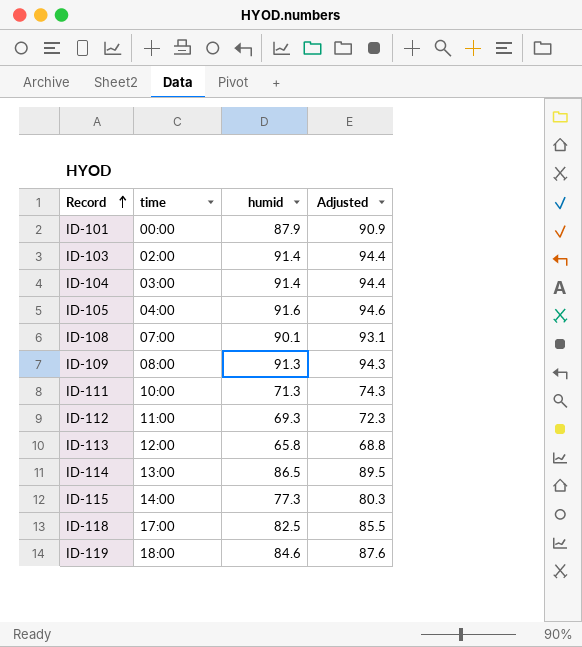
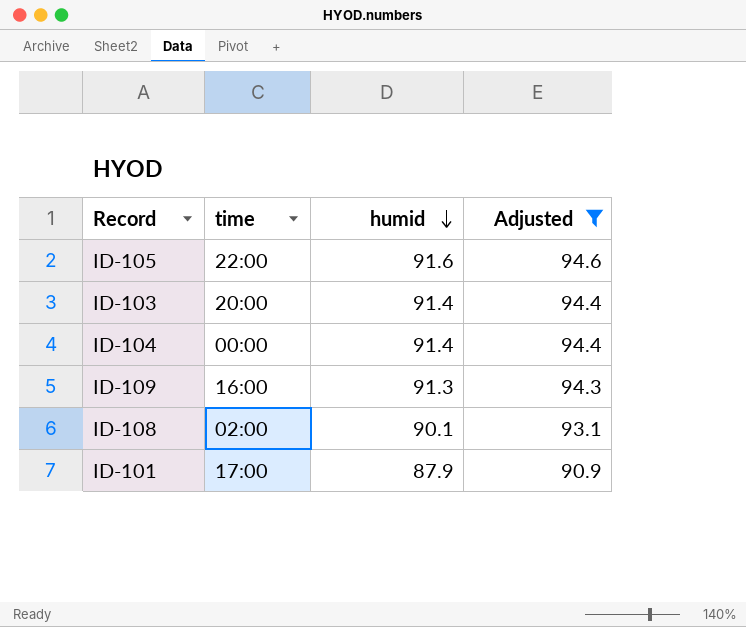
filter: none -> Adjusted >= 90.9
row order: Record ascending -> humid descending
ID-105 | time: 04:00 -> 22:00
ID-103 | time: 02:00 -> 20:00
ID-104 | time: 03:00 -> 00:00
ID-109 | time: 08:00 -> 16:00
ID-108 | time: 07:00 -> 02:00
ID-101 | time: 00:00 -> 17:00

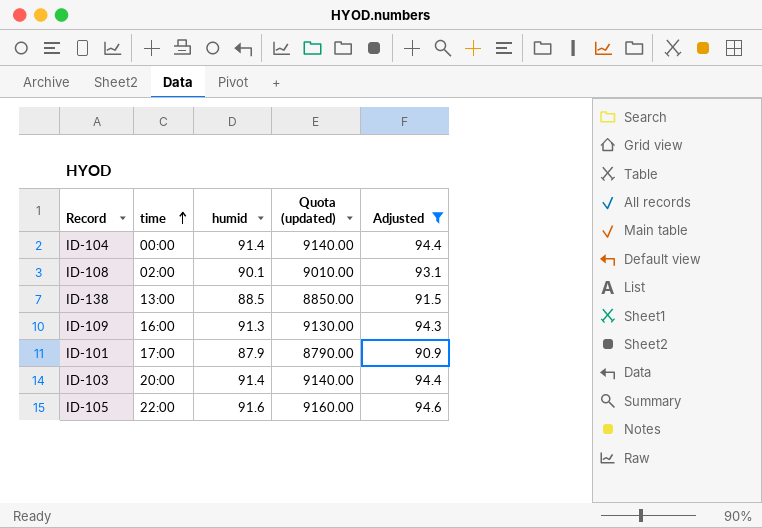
row order: humid descending -> time ascending
column Quota (updated) | formula: none -> [humid] * 100
row ID-138: none -> 13:00 | 88.5 | 8850.00 | 91.5

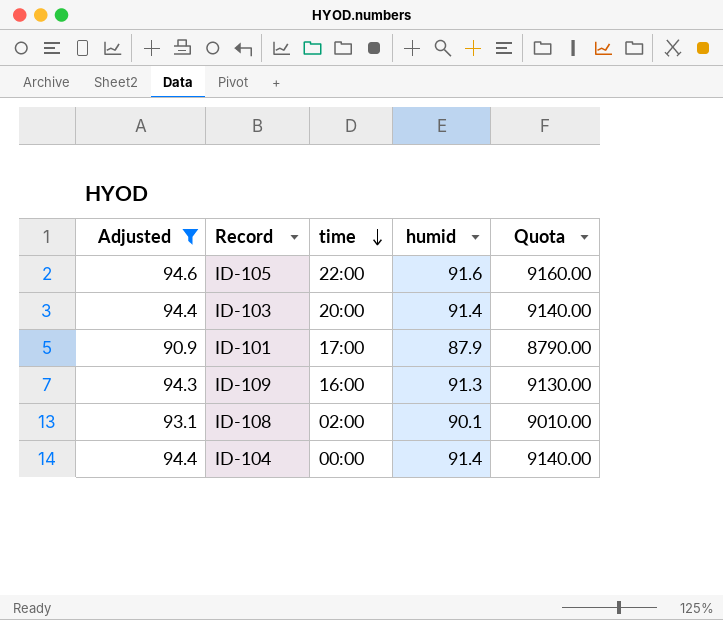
row order: time ascending -> time descending
column Adjusted | position: 5 -> 1
column name: Quota (updated) -> Quota
row ID-138: 13:00 | 88.5 | 8850.00 | 91.5 -> none

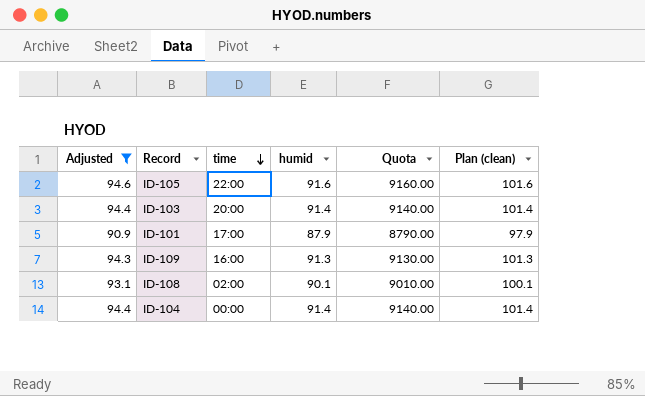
column Plan (clean) | formula: none -> [humid] + 10

